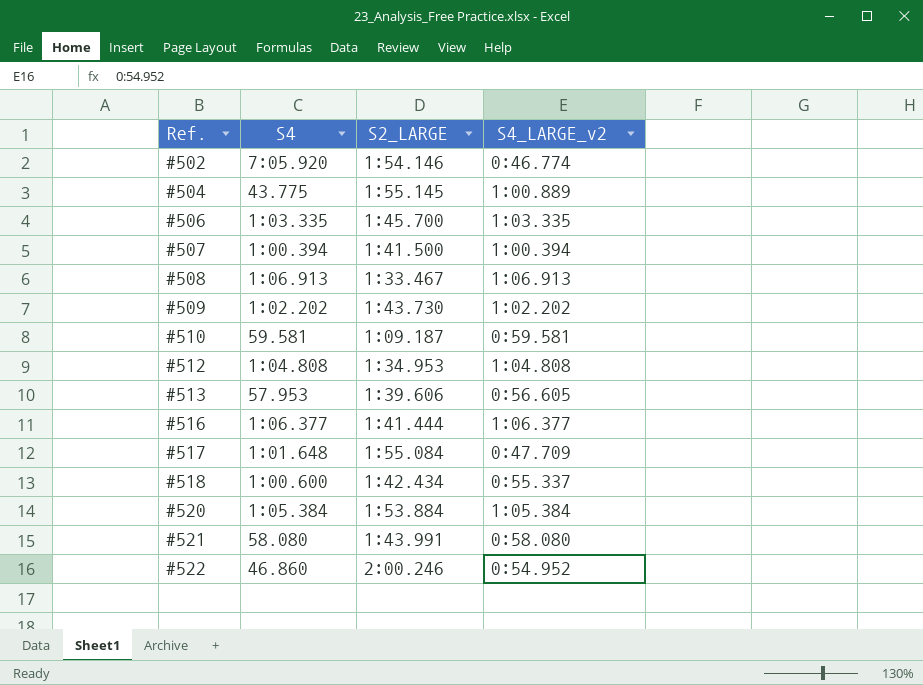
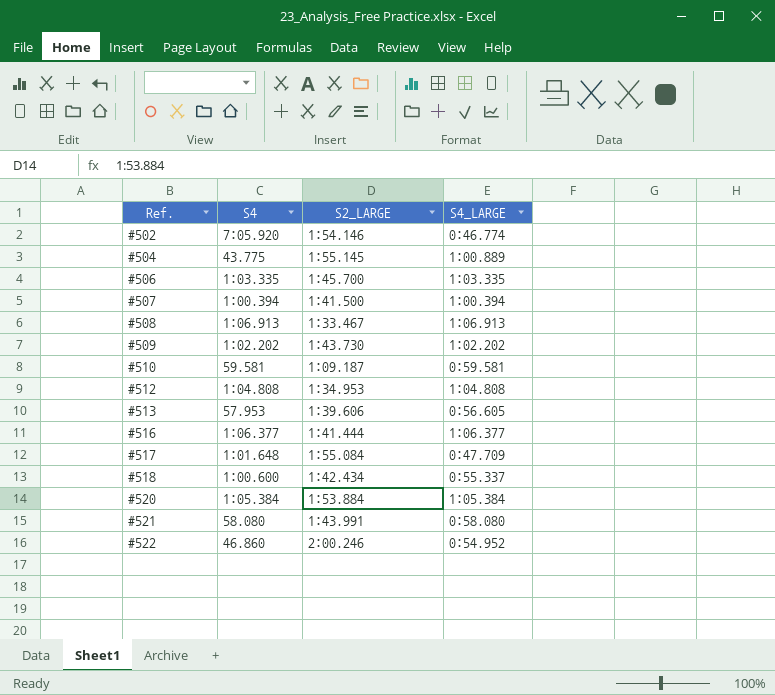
column name: S4_LARGE_v2 -> S4_LARGE

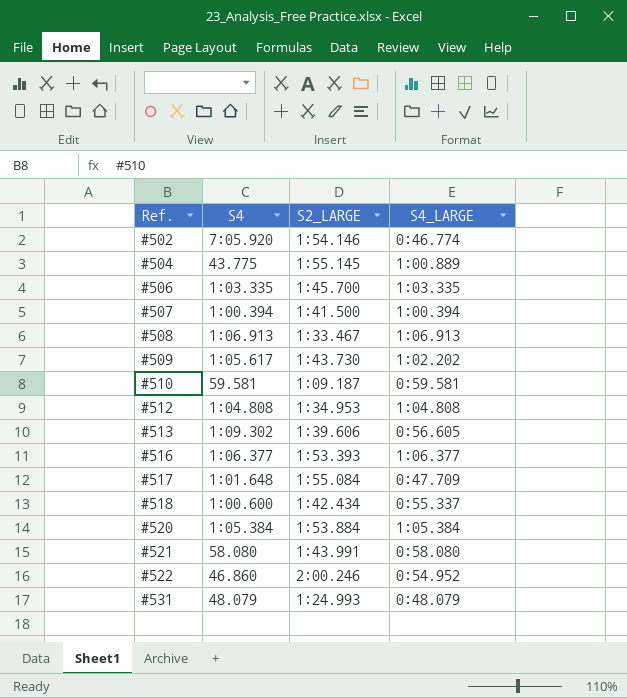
#509 | S4: 1:02.202 -> 1:05.617
#513 | S4: 57.953 -> 1:09.302
#516 | S2_LARGE: 1:41.444 -> 1:53.393
row #531: none -> 48.079 | 1:24.993 | 0:48.079

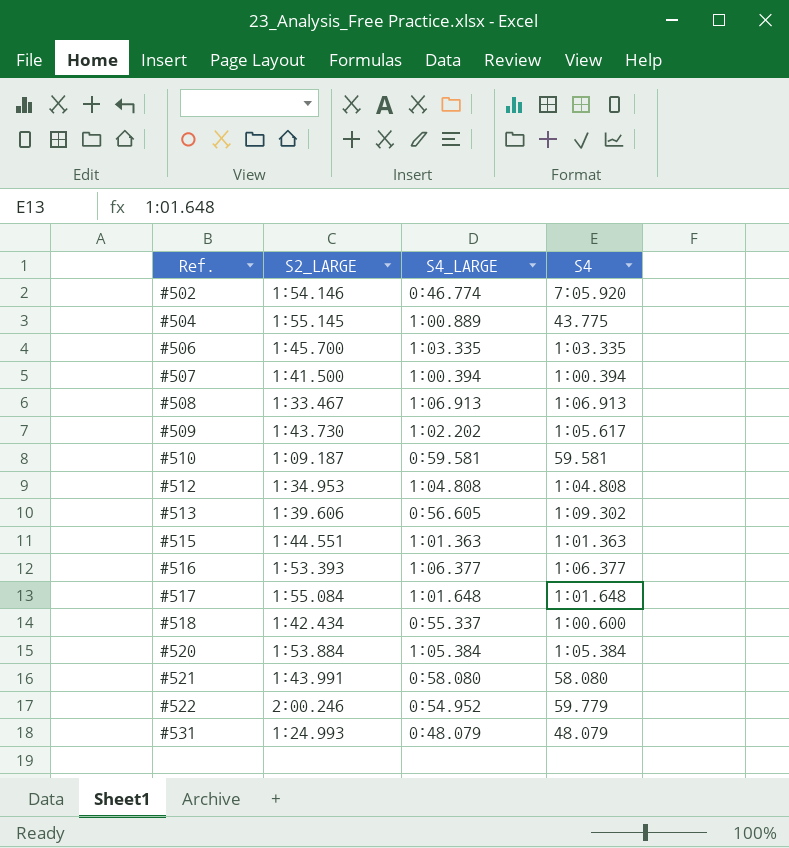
column S4 | position: 2 -> 4
row #515: none -> 1:44.551 | 1:01.363 | 1:01.363
#517 | S4_LARGE: 0:47.709 -> 1:01.648
#522 | S4: 46.860 -> 59.779

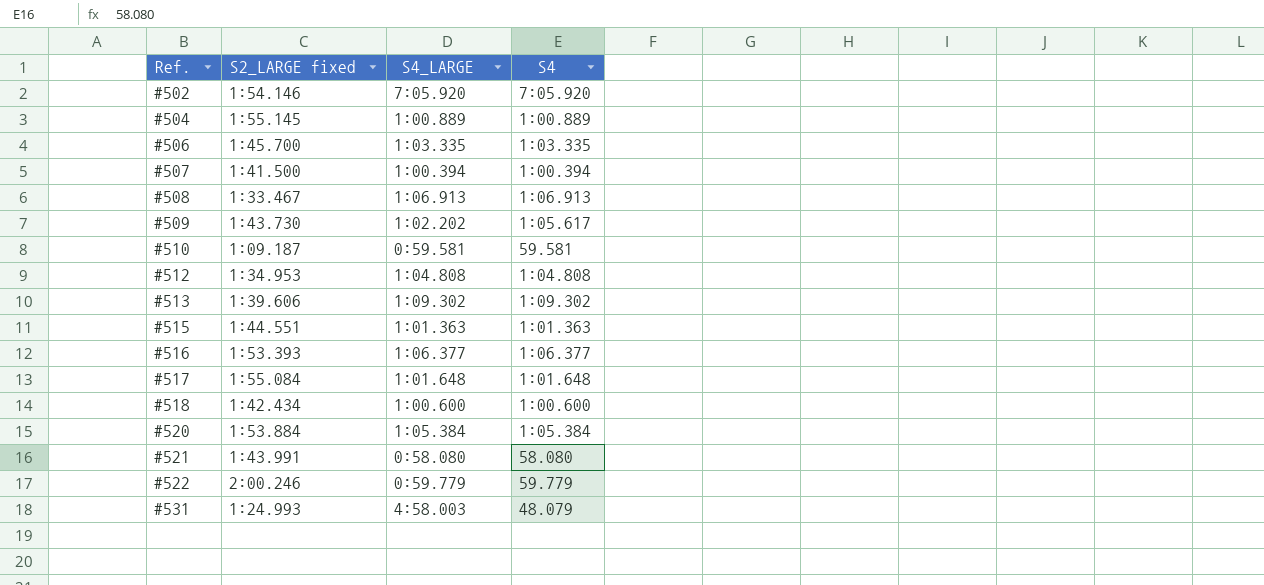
column name: S2_LARGE -> S2_LARGE fixed
#502 | S4_LARGE: 0:46.774 -> 7:05.920
#504 | S4: 43.775 -> 1:00.889
#513 | S4_LARGE: 0:56.605 -> 1:09.302
#518 | S4_LARGE: 0:55.337 -> 1:00.600
#522 | S4_LARGE: 0:54.952 -> 0:59.779
#531 | S4_LARGE: 0:48.079 -> 4:58.003

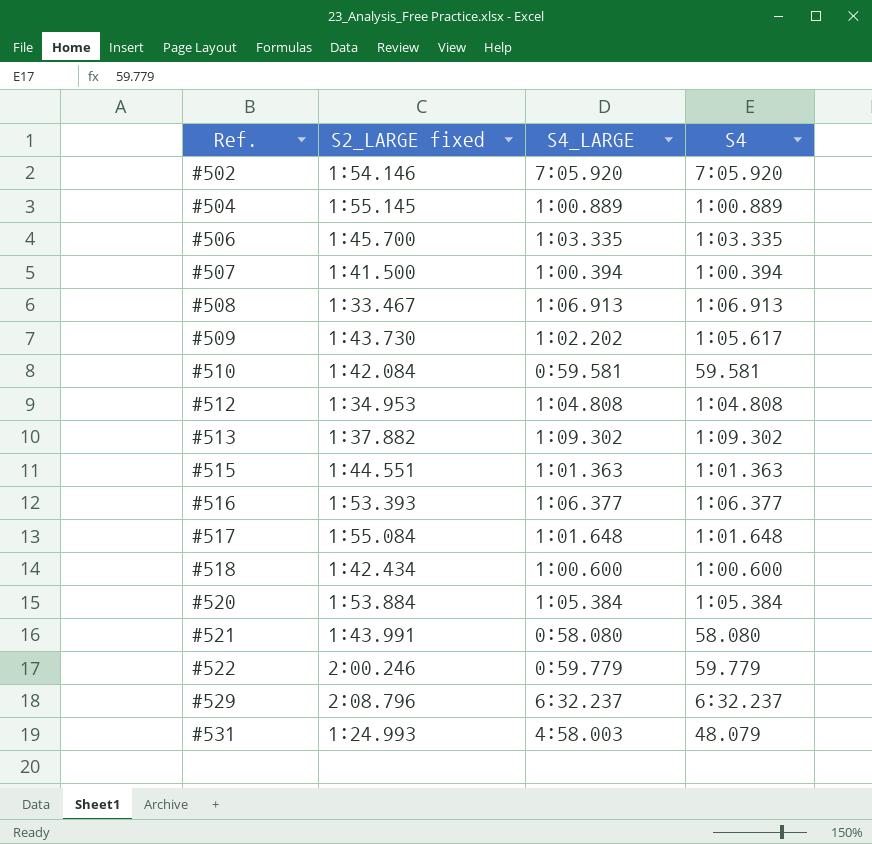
#510 | S2_LARGE fixed: 1:09.187 -> 1:42.084
#513 | S2_LARGE fixed: 1:39.606 -> 1:37.882
row #529: none -> 2:08.796 | 6:32.237 | 6:32.237

